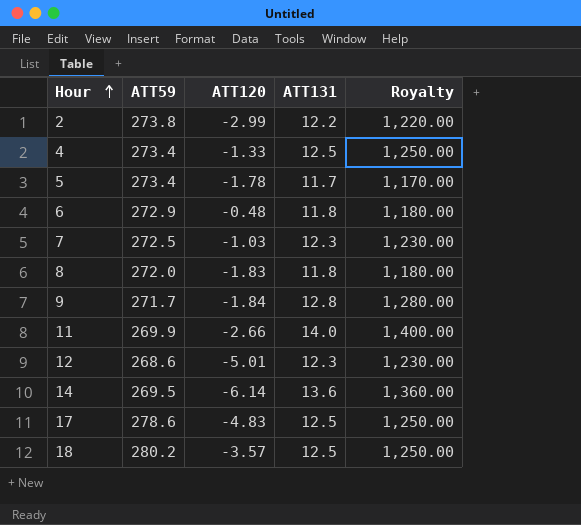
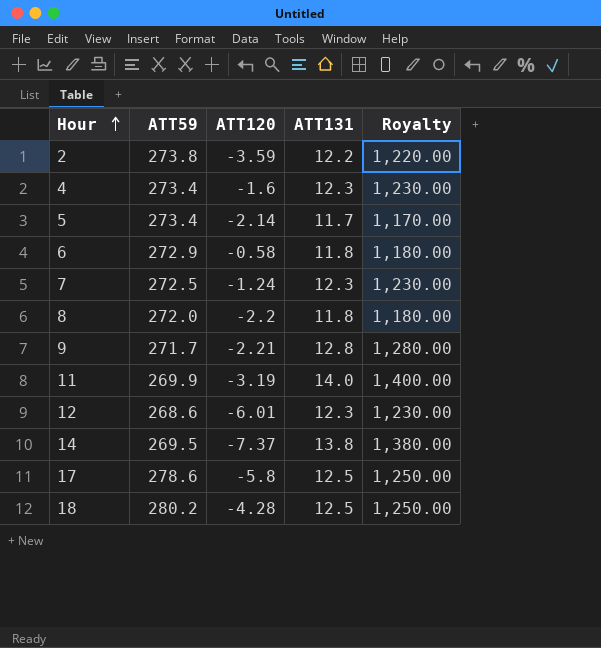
2 | ATT120: -2.99 -> -3.59
4 | ATT120: -1.33 -> -1.6
4 | ATT131: 12.5 -> 12.3
4 | Royalty: 1,250.00 -> 1,230.00
5 | ATT120: -1.78 -> -2.14
6 | ATT120: -0.48 -> -0.58
7 | ATT120: -1.03 -> -1.24
8 | ATT120: -1.83 -> -2.2
9 | ATT120: -1.84 -> -2.21
11 | ATT120: -2.66 -> -3.19
12 | ATT120: -5.01 -> -6.01
14 | ATT120: -6.14 -> -7.37
14 | ATT131: 13.6 -> 13.8
14 | Royalty: 1,360.00 -> 1,380.00
17 | ATT120: -4.83 -> -5.8
18 | ATT120: -3.57 -> -4.28

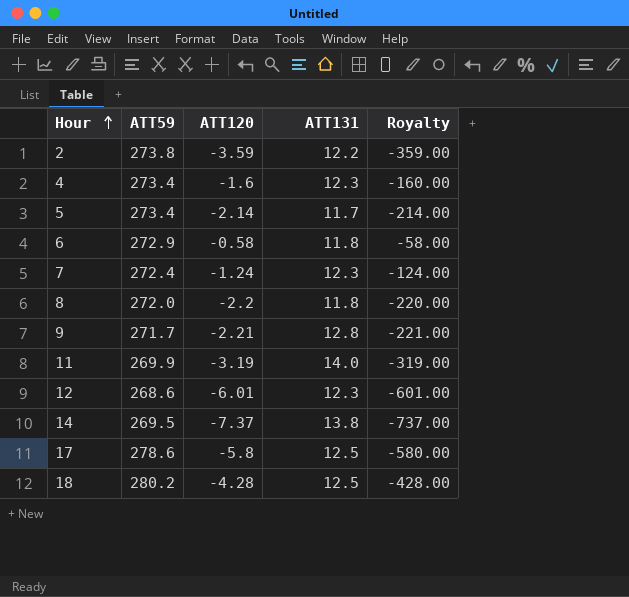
column Royalty | formula: [ATT131] * 100 -> [ATT120] * 100
7 | ATT59: 272.5 -> 272.4

